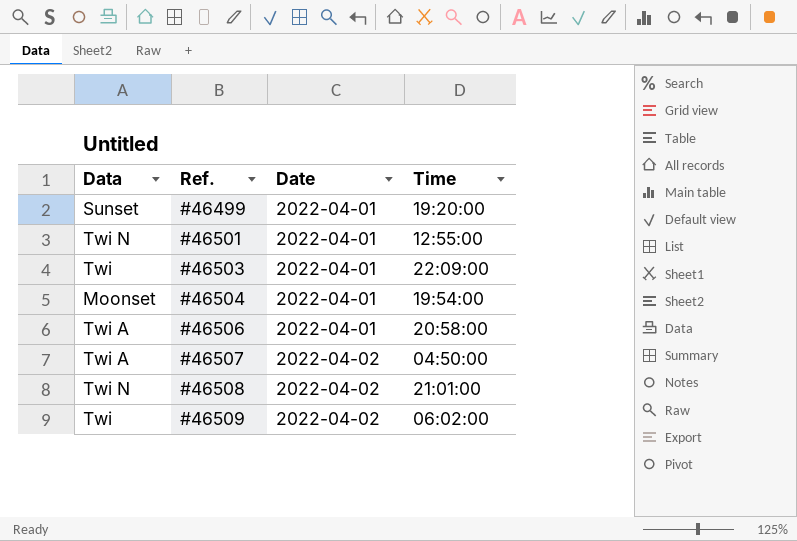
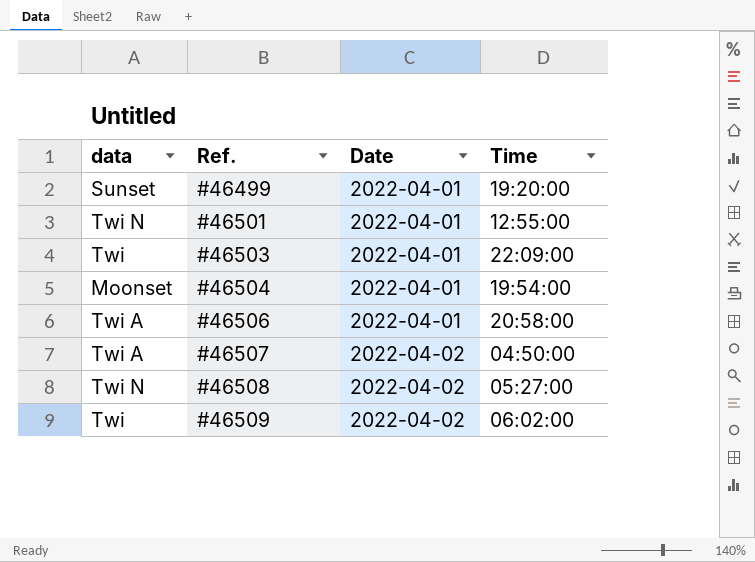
column name: Data -> data
#46508 | Time: 21:01:00 -> 05:27:00

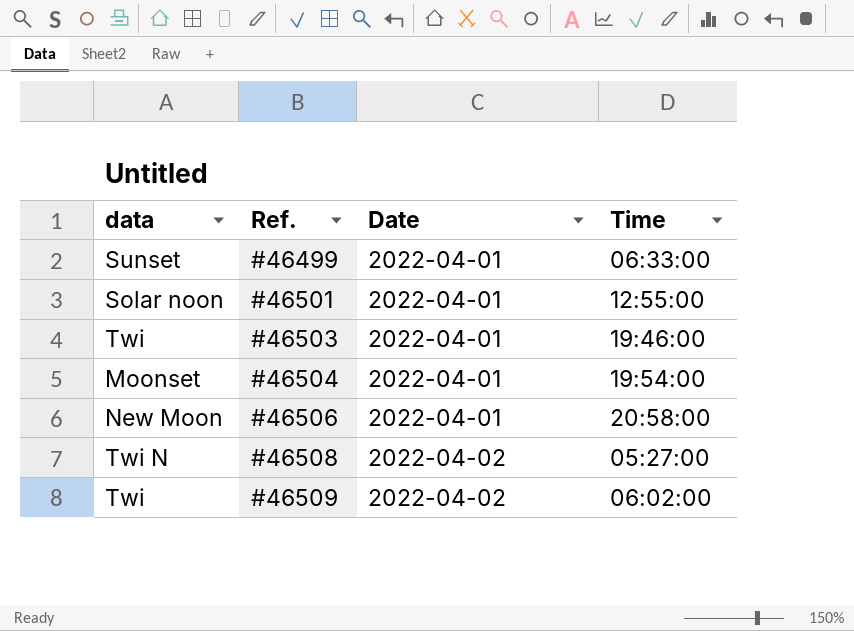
row #46507: Twi A | 2022-04-02 | 04:50:00 -> none
#46499 | Time: 19:20:00 -> 06:33:00
#46501 | data: Twi N -> Solar noon
#46503 | Time: 22:09:00 -> 19:46:00
#46506 | data: Twi A -> New Moon

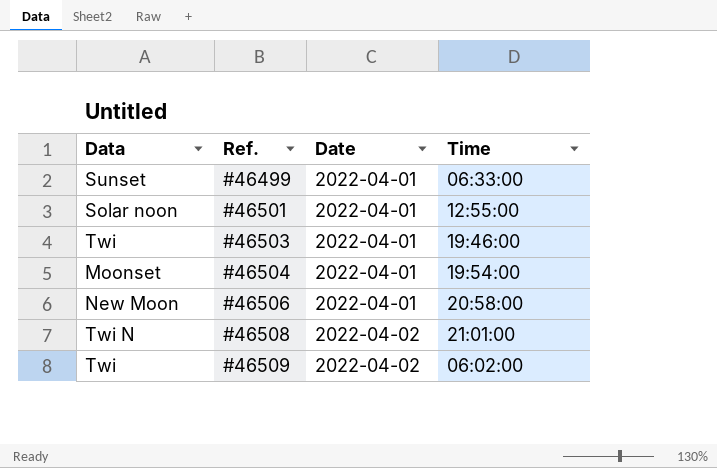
column name: data -> Data
#46508 | Time: 05:27:00 -> 21:01:00

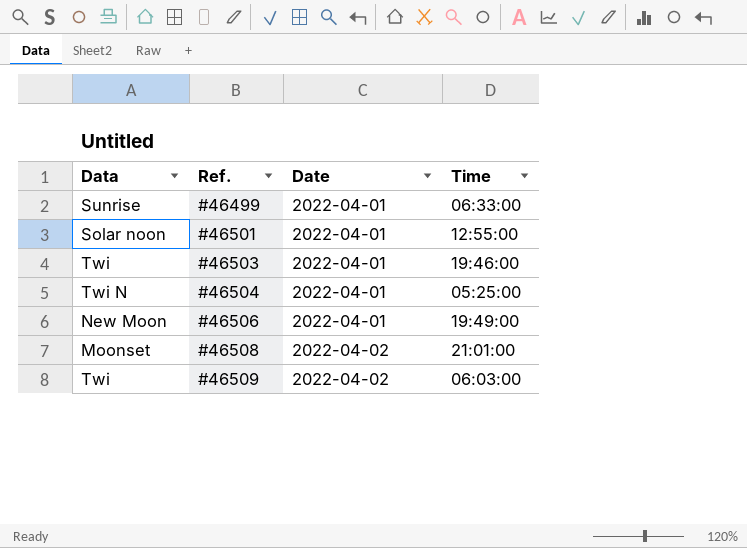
#46499 | Data: Sunset -> Sunrise
#46504 | Data: Moonset -> Twi N
#46504 | Time: 19:54:00 -> 05:25:00
#46506 | Time: 20:58:00 -> 19:49:00
#46508 | Data: Twi N -> Moonset
#46509 | Time: 06:02:00 -> 06:03:00

